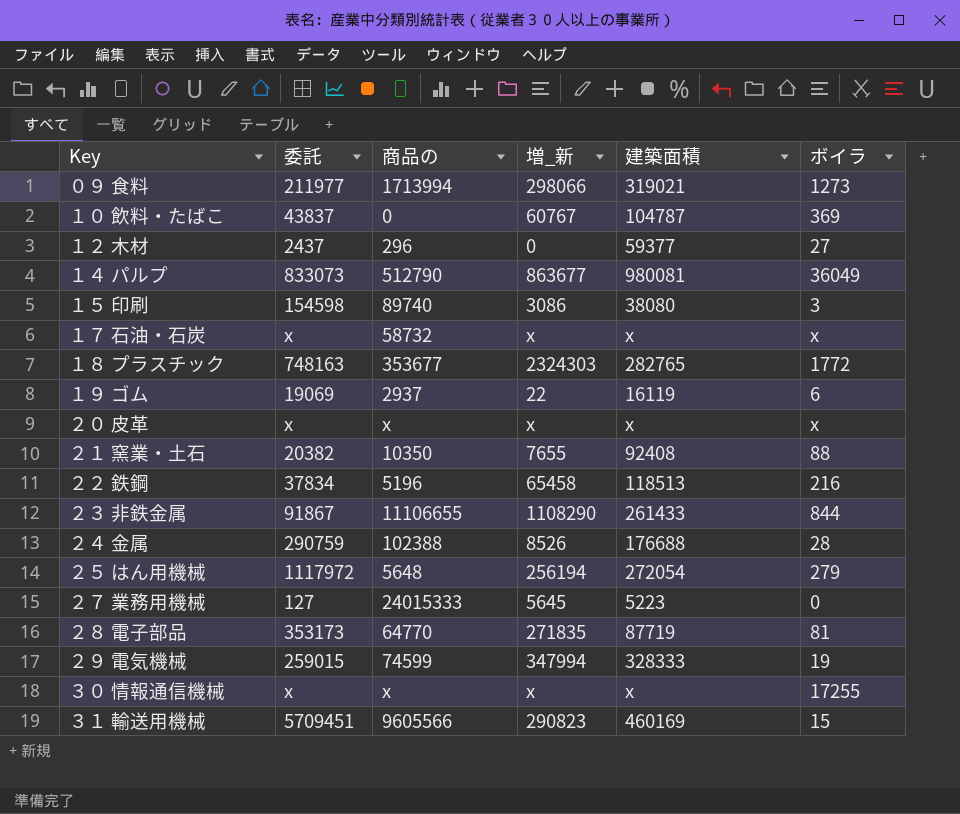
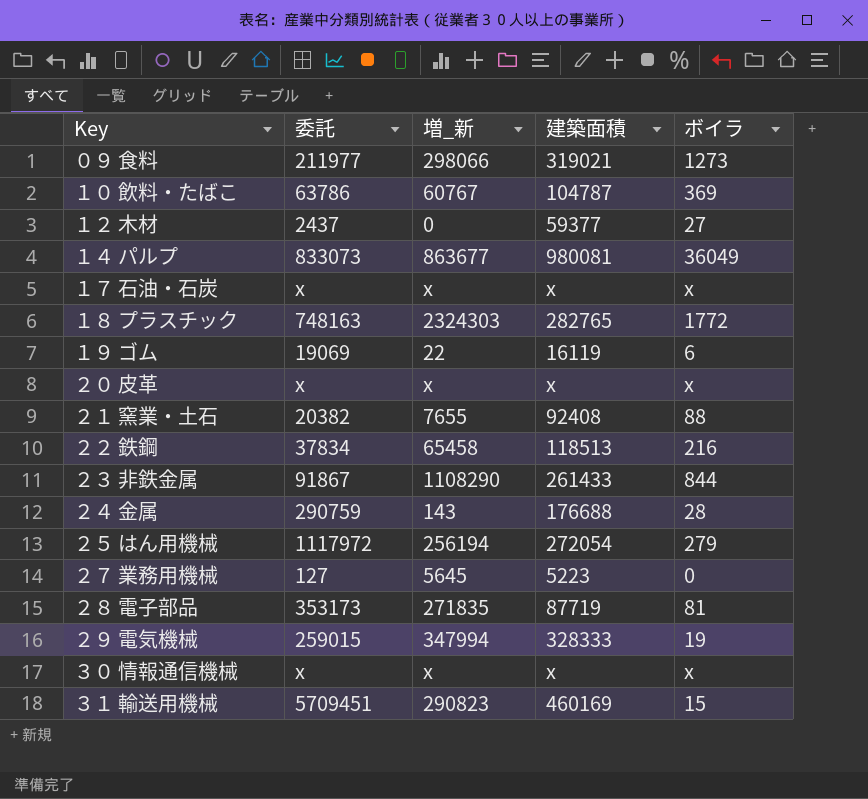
column 商品の | position: 3 -> none
row １５ 印刷: 154598 | 89740 | 3086 | 38080 | 3 -> none
１０ 飲料・たばこ | 委託: 43837 -> 63786
２４ 金属 | 増_新: 8526 -> 143
３０ 情報通信機械 | ボイラ: 17255 -> x

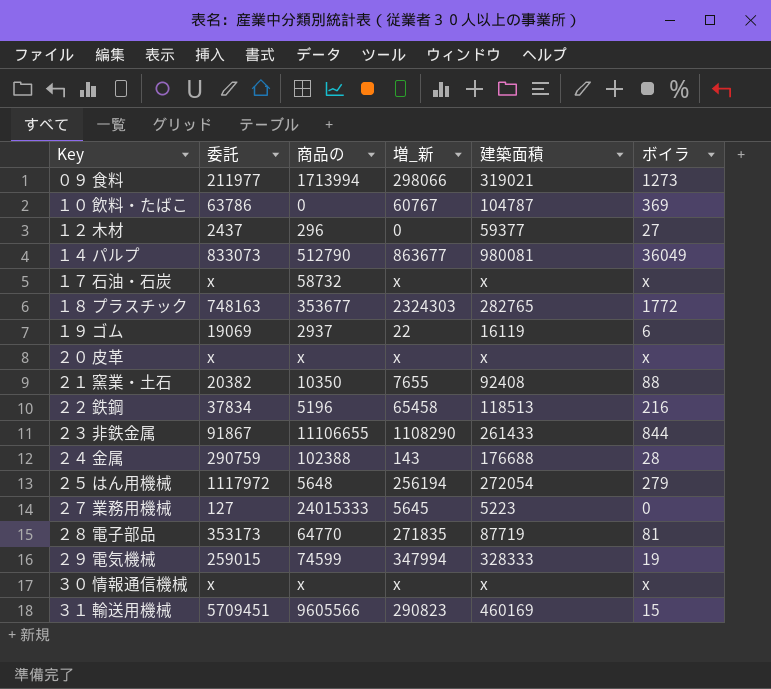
column 商品の | position: none -> 3

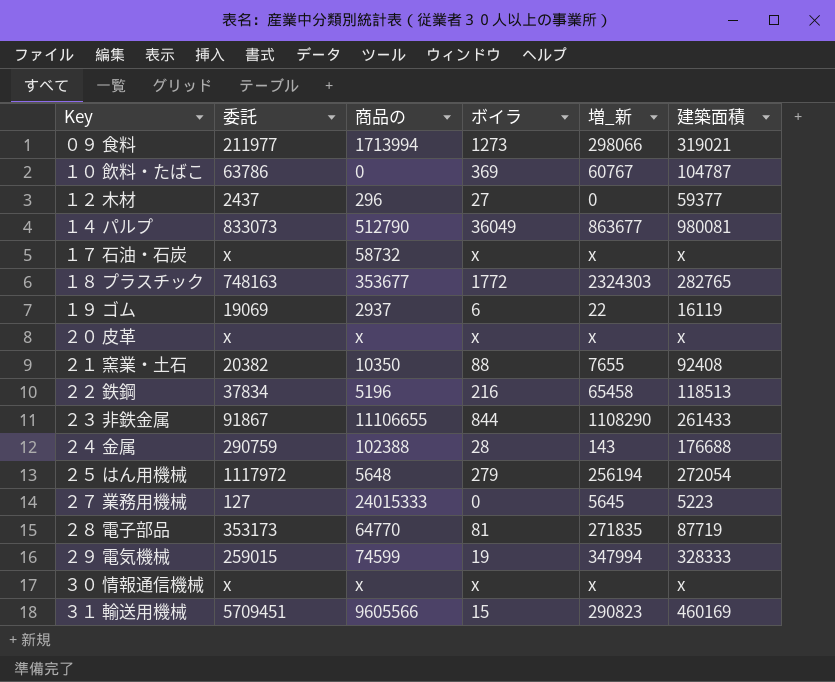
column ボイラ | position: 6 -> 4

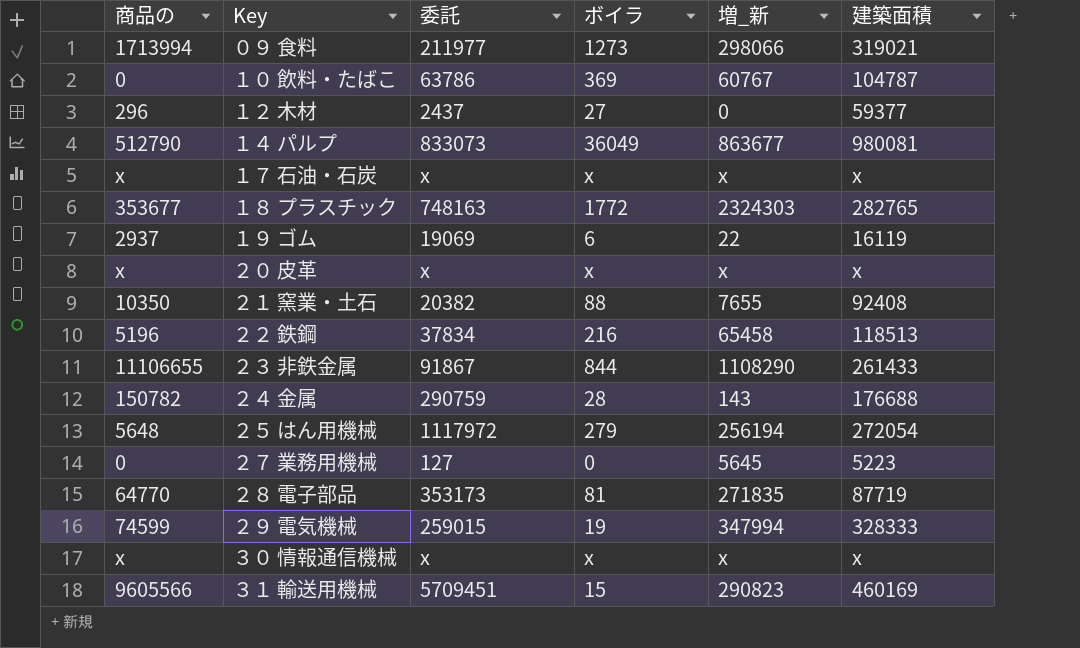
column 商品の | position: 3 -> 1
１７ 石油・石炭 | 商品の: 58732 -> x
２４ 金属 | 商品の: 102388 -> 150782
２７ 業務用機械 | 商品の: 24015333 -> 0

